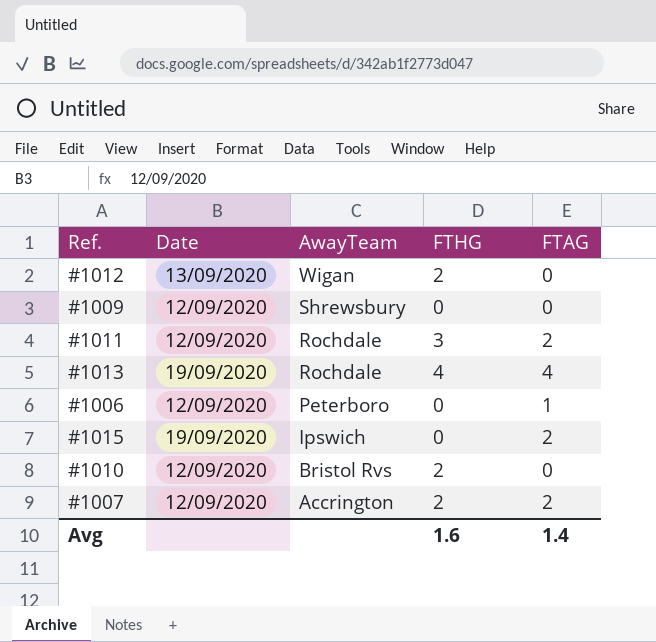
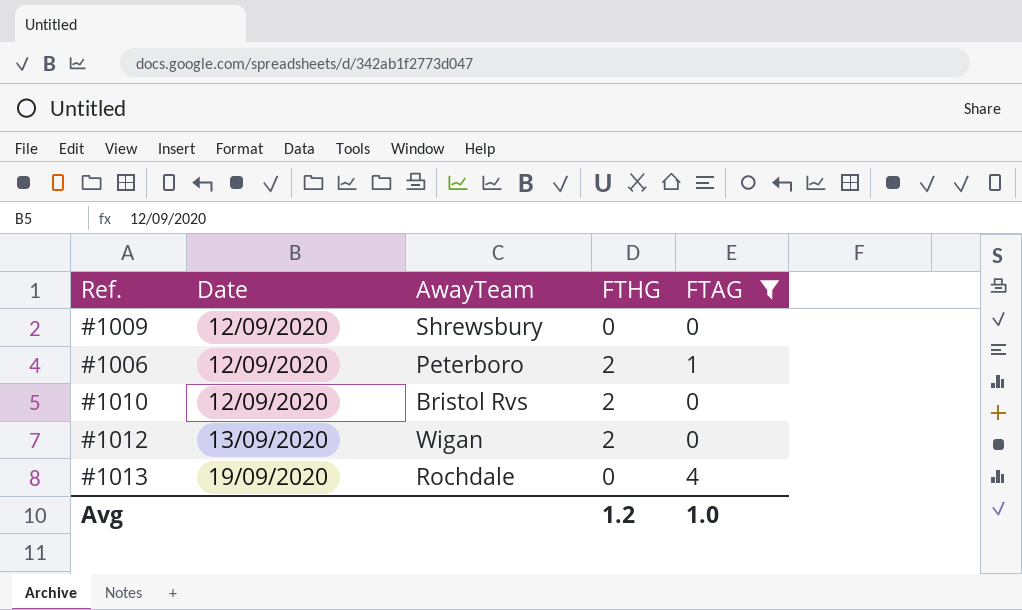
filter: none -> FTAG != 2
row order: AwayTeam descending -> Date ascending
#1006 | FTHG: 0 -> 2
#1013 | FTHG: 4 -> 0
Avg | FTHG: 1.6 -> 1.2
Avg | FTAG: 1.4 -> 1.0

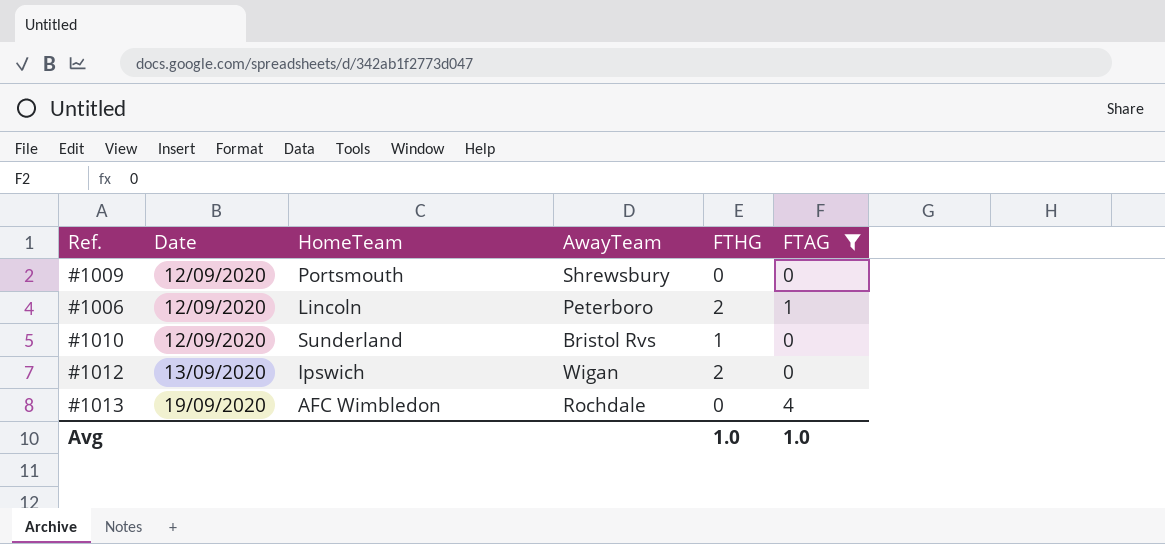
column HomeTeam | position: none -> 3
#1010 | FTHG: 2 -> 1
Avg | FTHG: 1.2 -> 1.0

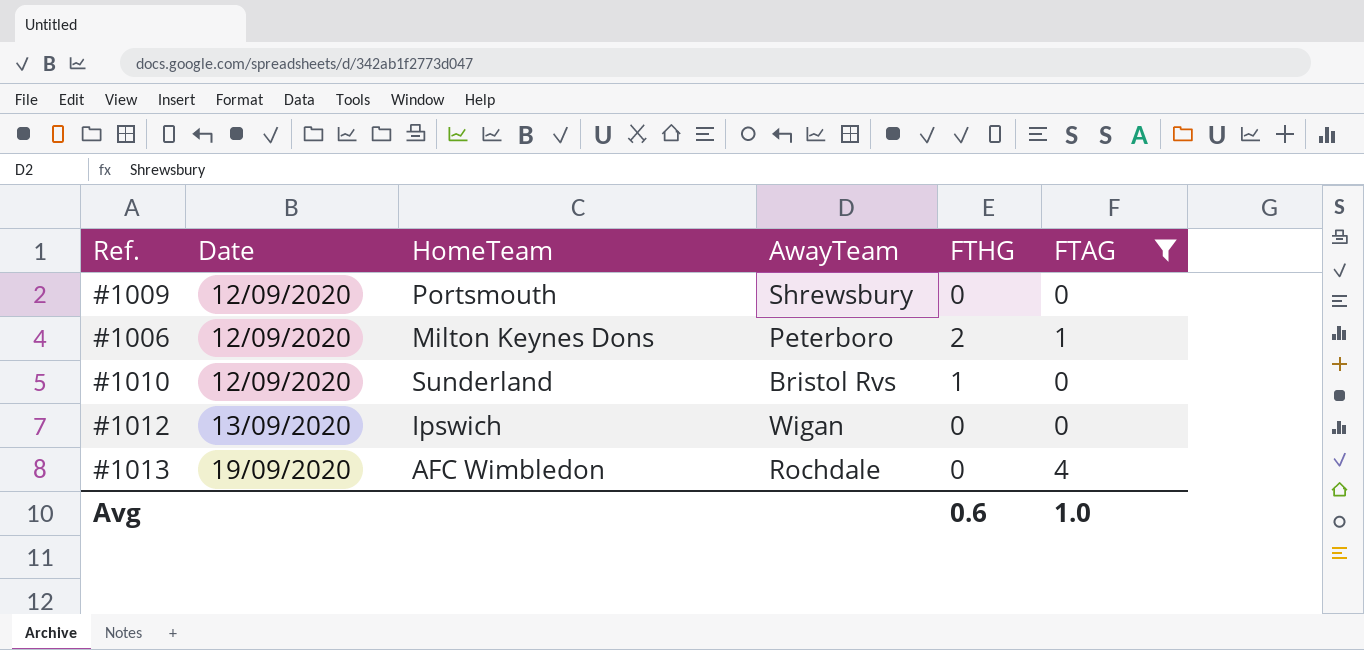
#1006 | HomeTeam: Lincoln -> Milton Keynes Dons
#1012 | FTHG: 2 -> 0
Avg | FTHG: 1.0 -> 0.6

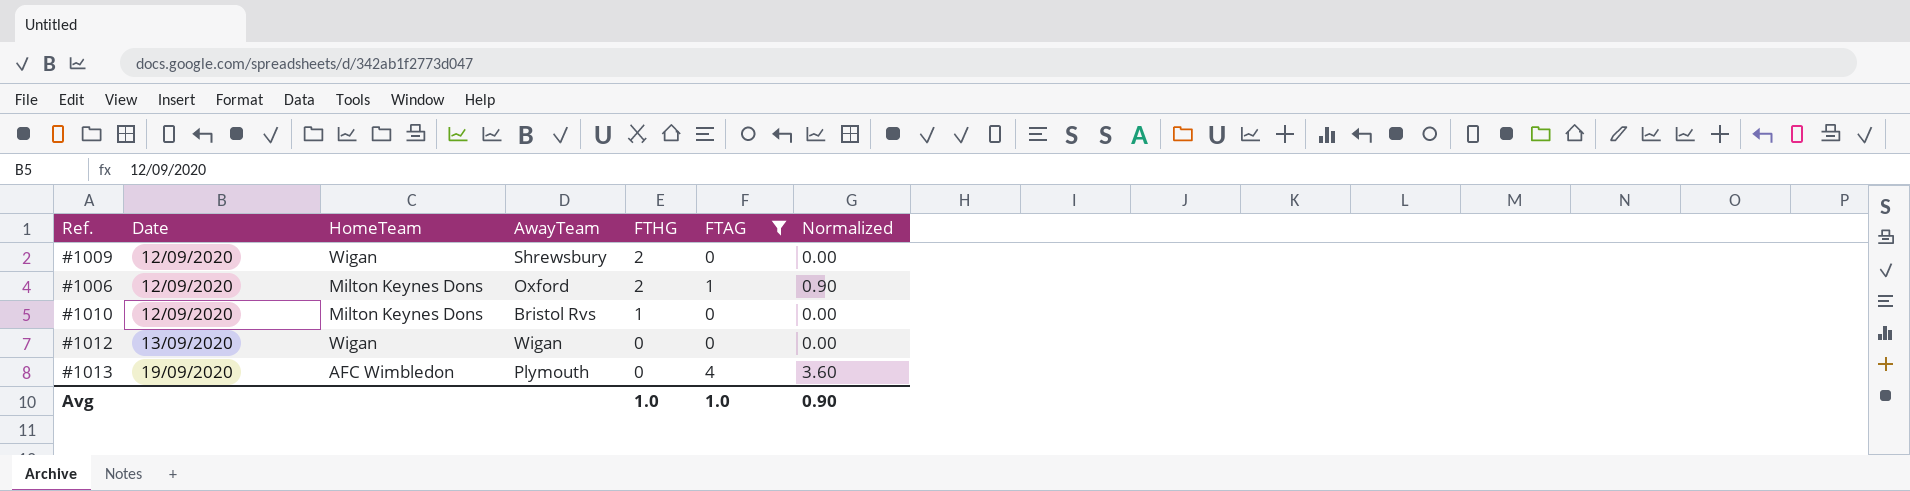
column Normalized | formula: none -> [FTAG] * 0.9
#1009 | HomeTeam: Portsmouth -> Wigan
#1009 | FTHG: 0 -> 2
#1006 | AwayTeam: Peterboro -> Oxford
#1010 | HomeTeam: Sunderland -> Milton Keynes Dons
#1012 | HomeTeam: Ipswich -> Wigan
#1013 | AwayTeam: Rochdale -> Plymouth
Avg | FTHG: 0.6 -> 1.0

